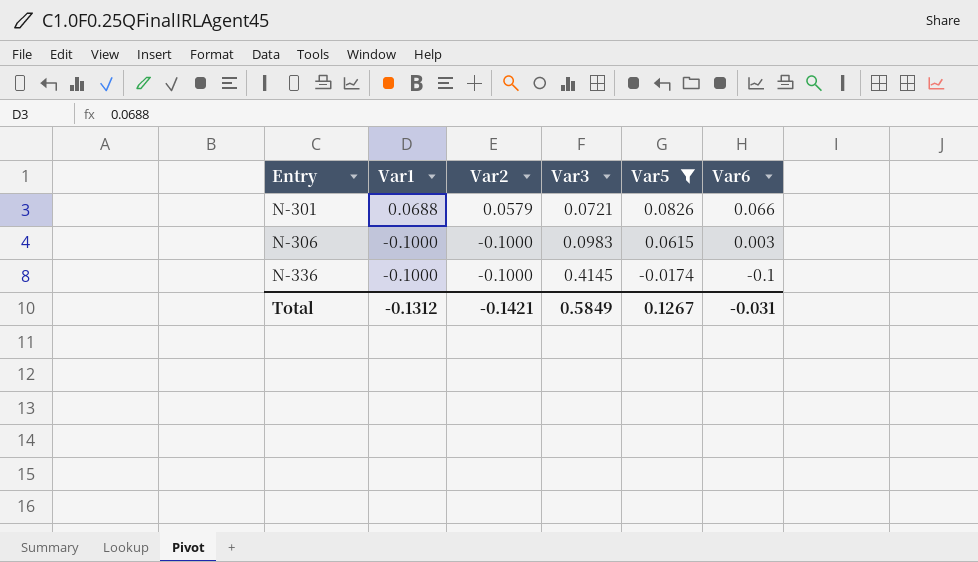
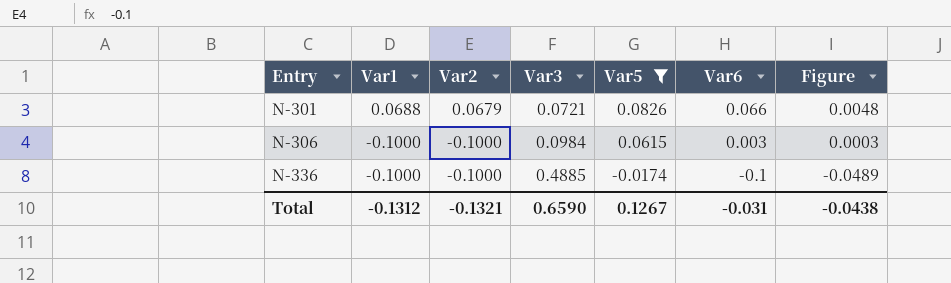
column Figure | formula: none -> [Var3] * [Var6]
N-301 | Var2: 0.0579 -> 0.0679
N-306 | Var3: 0.0983 -> 0.0984
N-336 | Var3: 0.4145 -> 0.4885
Total | Var2: -0.1421 -> -0.1321
Total | Var3: 0.5849 -> 0.6590

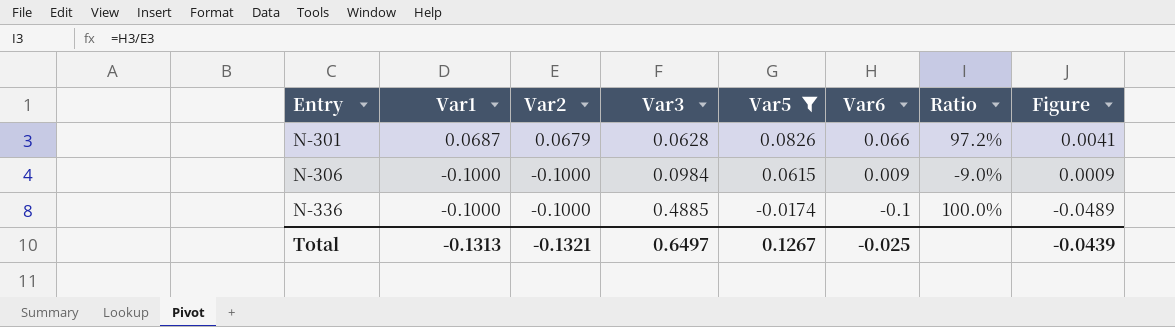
column Ratio | formula: none -> [Var6] / [Var2]
N-301 | Var1: 0.0688 -> 0.0687
N-301 | Var3: 0.0721 -> 0.0628
N-301 | Figure: 0.0048 -> 0.0041
N-306 | Var6: 0.003 -> 0.009
N-306 | Figure: 0.0003 -> 0.0009
Total | Var1: -0.1312 -> -0.1313
Total | Var3: 0.6590 -> 0.6497
Total | Var6: -0.031 -> -0.025
Total | Figure: -0.0438 -> -0.0439

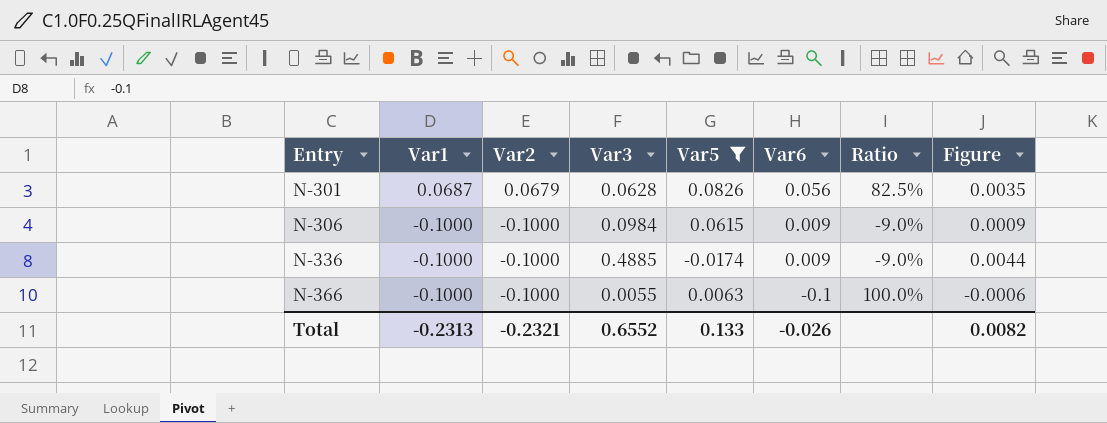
N-301 | Var6: 0.066 -> 0.056
N-301 | Ratio: 97.2% -> 82.5%
N-301 | Figure: 0.0041 -> 0.0035
N-336 | Var6: -0.1 -> 0.009
N-336 | Ratio: 100.0% -> -9.0%
N-336 | Figure: -0.0489 -> 0.0044
row N-366: none -> -0.1000 | -0.1000 | 0.0055 | 0.0063 | -0.1 | 100.0% | -0.0006
Total | Var1: -0.1313 -> -0.2313
Total | Var2: -0.1321 -> -0.2321
Total | Var3: 0.6497 -> 0.6552
Total | Var5: 0.1267 -> 0.133
Total | Var6: -0.025 -> -0.026
Total | Figure: -0.0439 -> 0.0082

